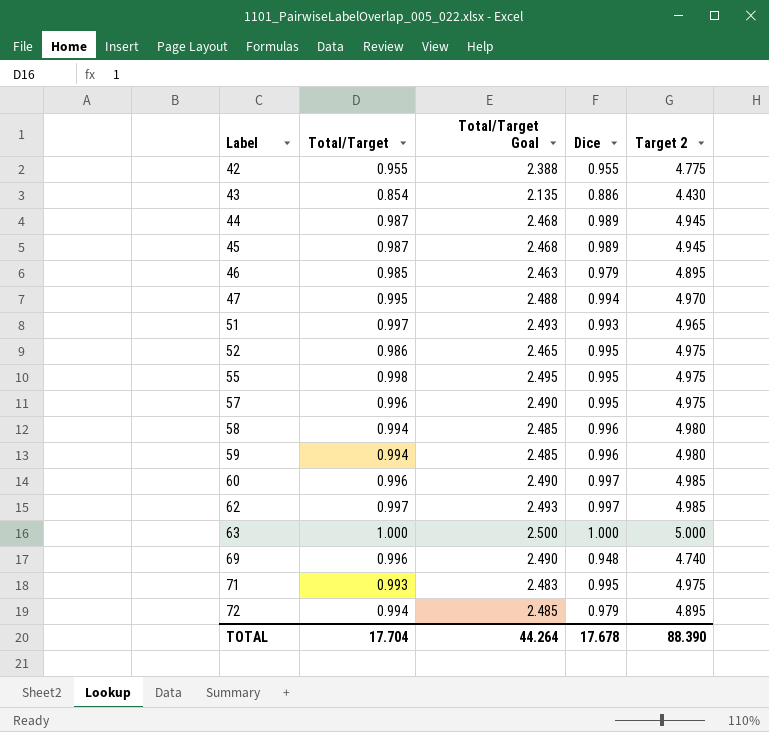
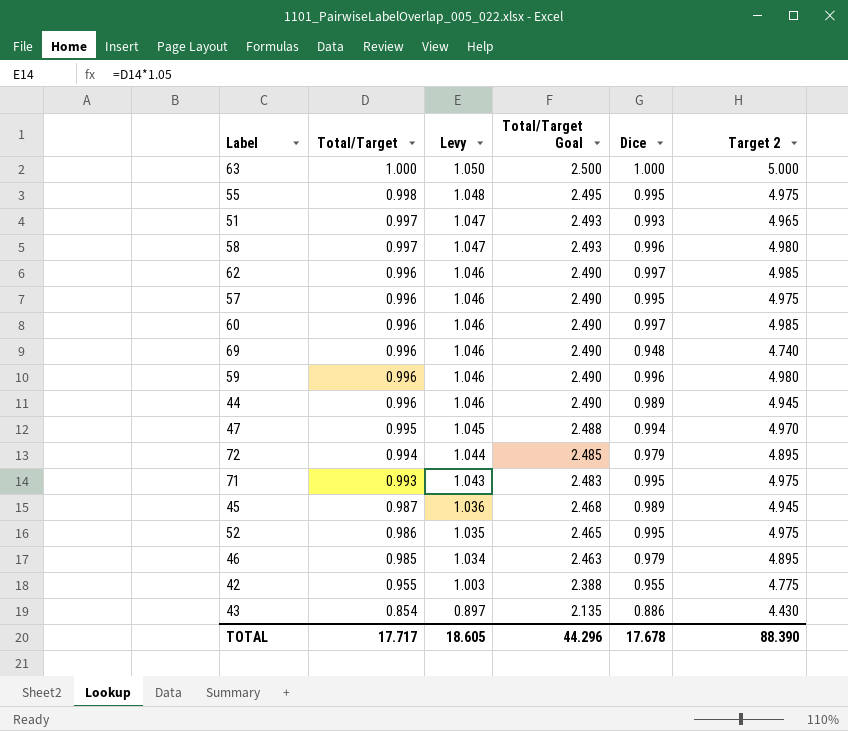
row order: Label ascending -> Total/Target descending
column Levy | formula: none -> [Total/Target] * 1.05
58 | Total/Target: 0.994 -> 0.997
58 | Total/Target Goal: 2.485 -> 2.493
62 | Total/Target: 0.997 -> 0.996
62 | Total/Target Goal: 2.493 -> 2.490
59 | Total/Target: 0.994 -> 0.996
59 | Total/Target Goal: 2.485 -> 2.490
44 | Total/Target: 0.987 -> 0.996
44 | Total/Target Goal: 2.468 -> 2.490
TOTAL | Total/Target: 17.704 -> 17.717
TOTAL | Total/Target Goal: 44.264 -> 44.296

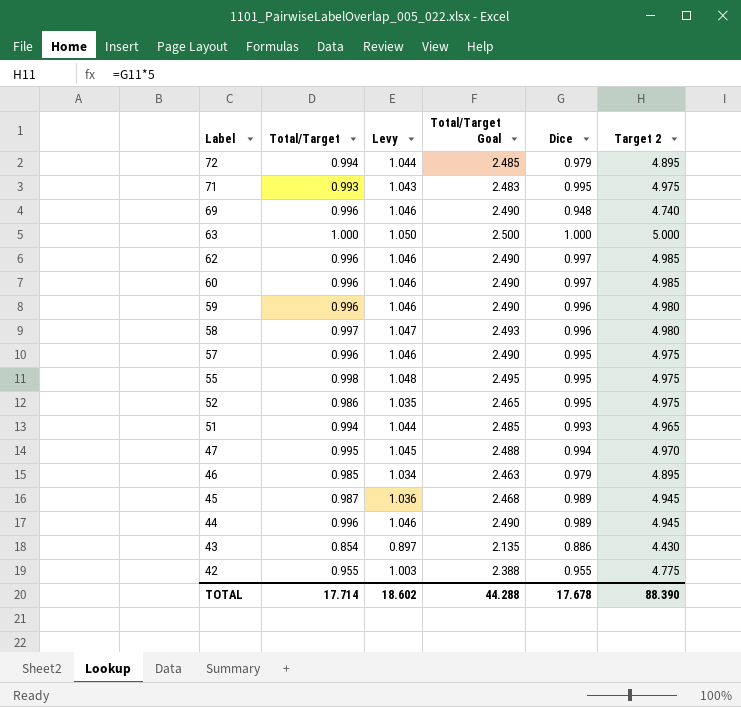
row order: Total/Target descending -> Label descending
51 | Total/Target: 0.997 -> 0.994
51 | Levy: 1.047 -> 1.044
51 | Total/Target Goal: 2.493 -> 2.485
TOTAL | Total/Target: 17.717 -> 17.714
TOTAL | Levy: 18.605 -> 18.602
TOTAL | Total/Target Goal: 44.296 -> 44.288

